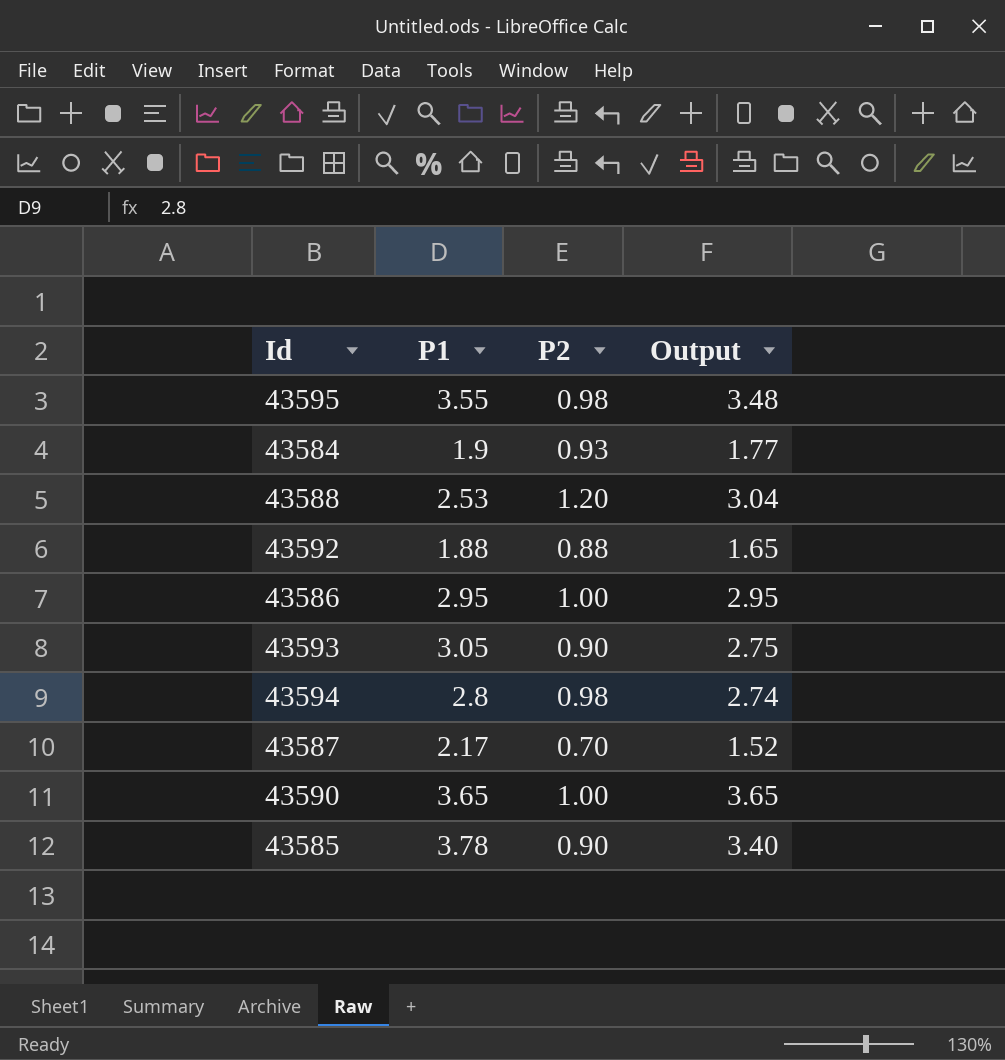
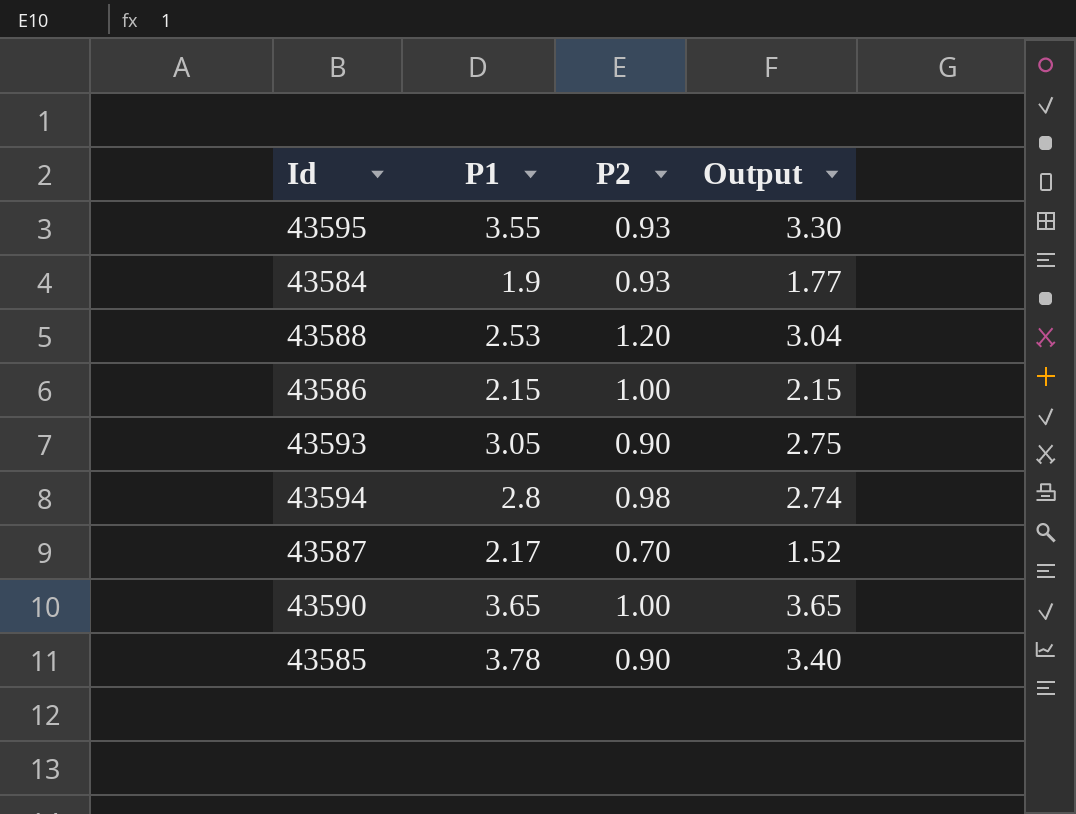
row 43592: 1.88 | 0.88 | 1.65 -> none
43595 | P2: 0.98 -> 0.93
43595 | Output: 3.48 -> 3.30
43586 | P1: 2.95 -> 2.15
43586 | Output: 2.95 -> 2.15

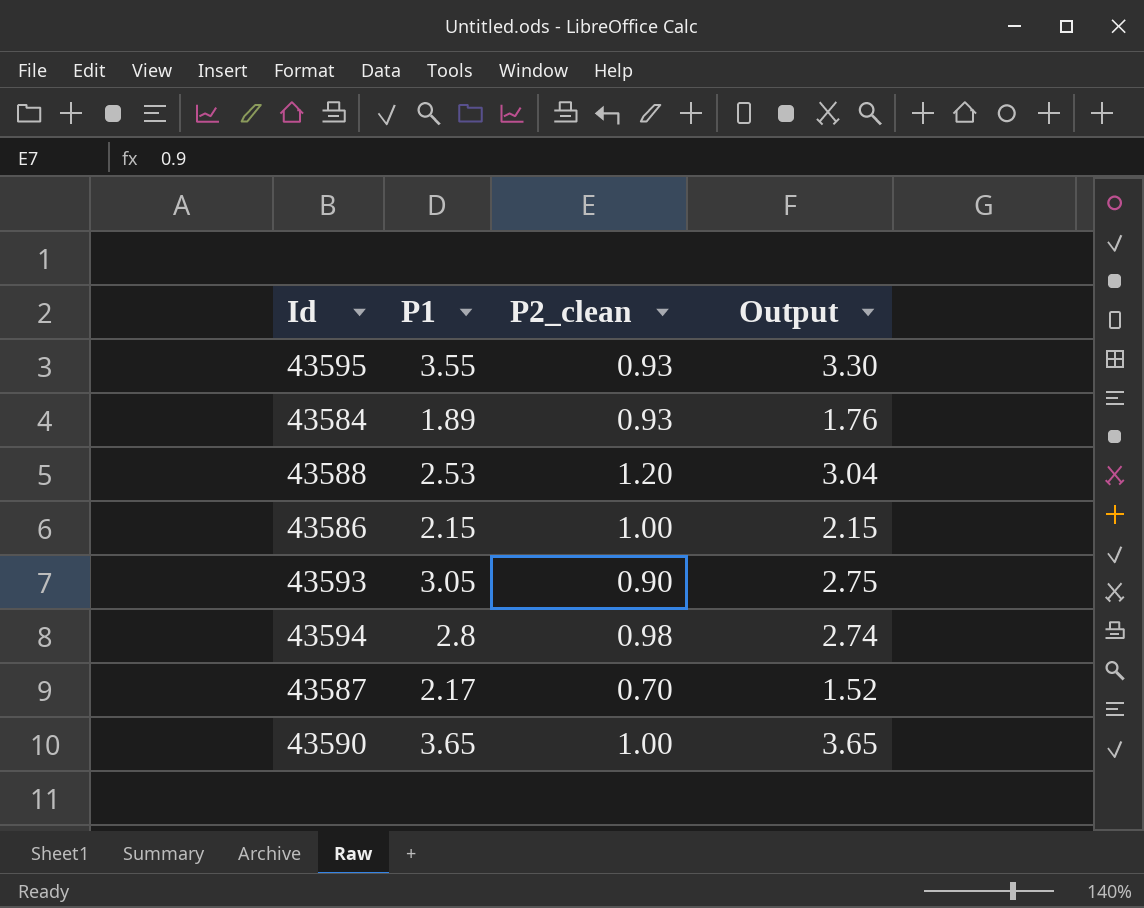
column name: P2 -> P2_clean
row 43585: 3.78 | 0.90 | 3.40 -> none
43584 | P1: 1.9 -> 1.89
43584 | Output: 1.77 -> 1.76

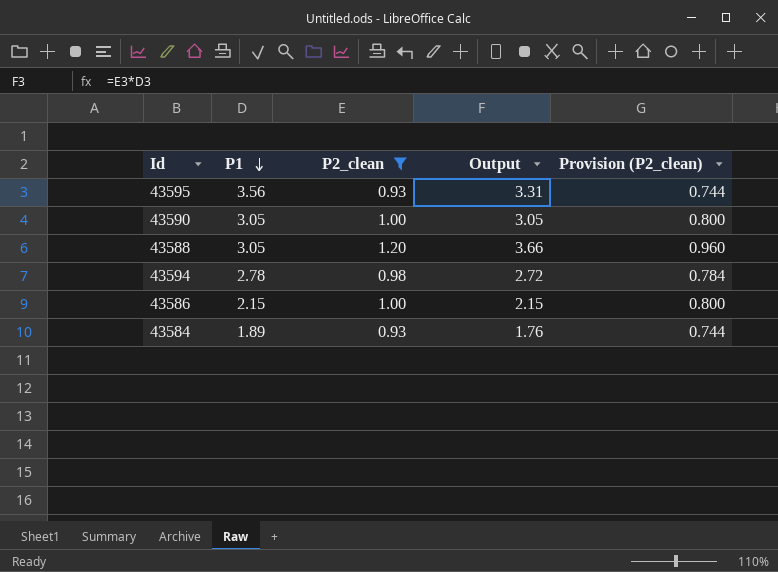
filter: none -> P2_clean >= 0.93
row order: none -> P1 descending
column Provision (P2_clean) | formula: none -> [P2_clean] * 0.8
43595 | P1: 3.55 -> 3.56
43595 | Output: 3.30 -> 3.31
43590 | P1: 3.65 -> 3.05
43590 | Output: 3.65 -> 3.05
43588 | P1: 2.53 -> 3.05
43588 | Output: 3.04 -> 3.66
43594 | P1: 2.8 -> 2.78
43594 | Output: 2.74 -> 2.72

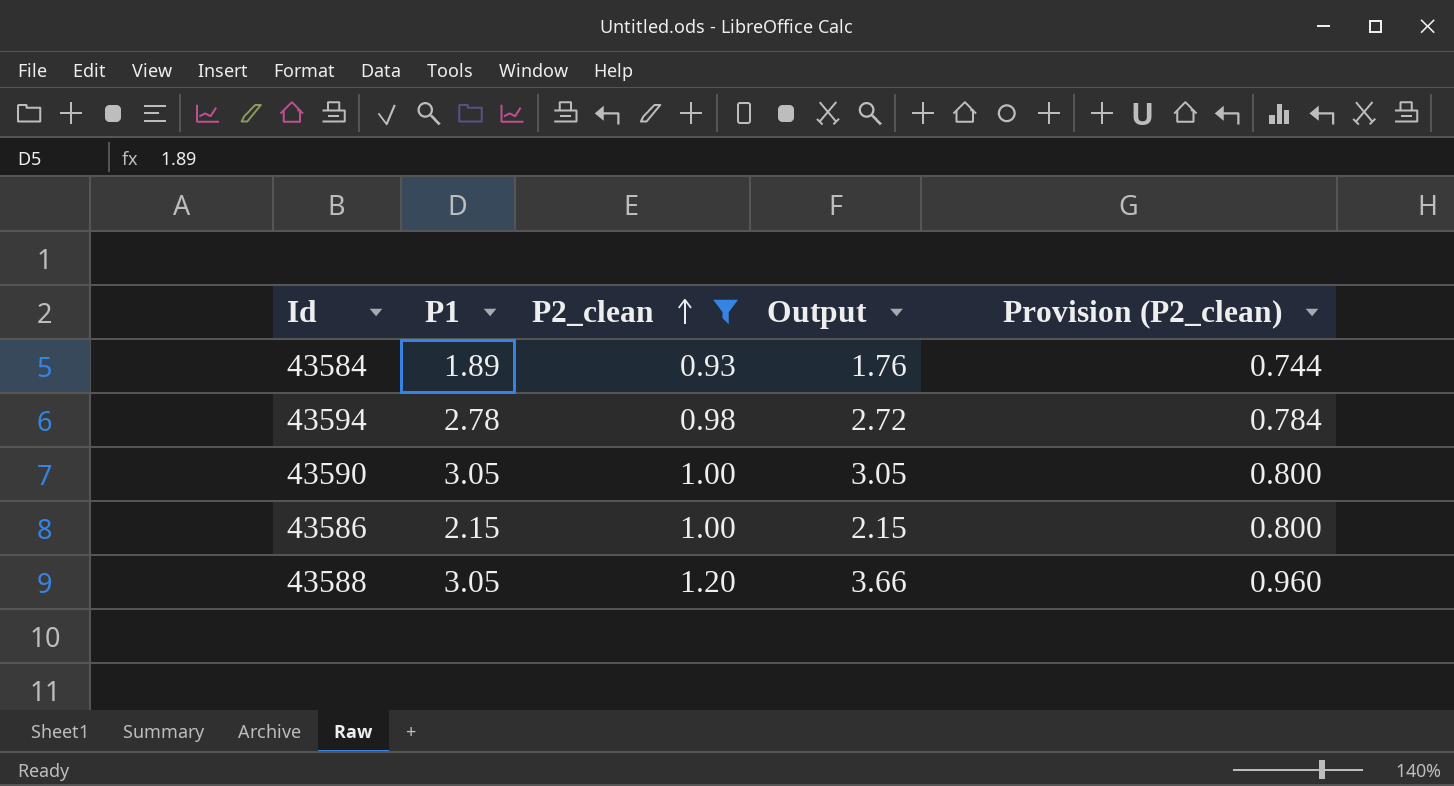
row order: P1 descending -> P2_clean ascending
row 43595: 3.56 | 0.93 | 3.31 | 0.744 -> none

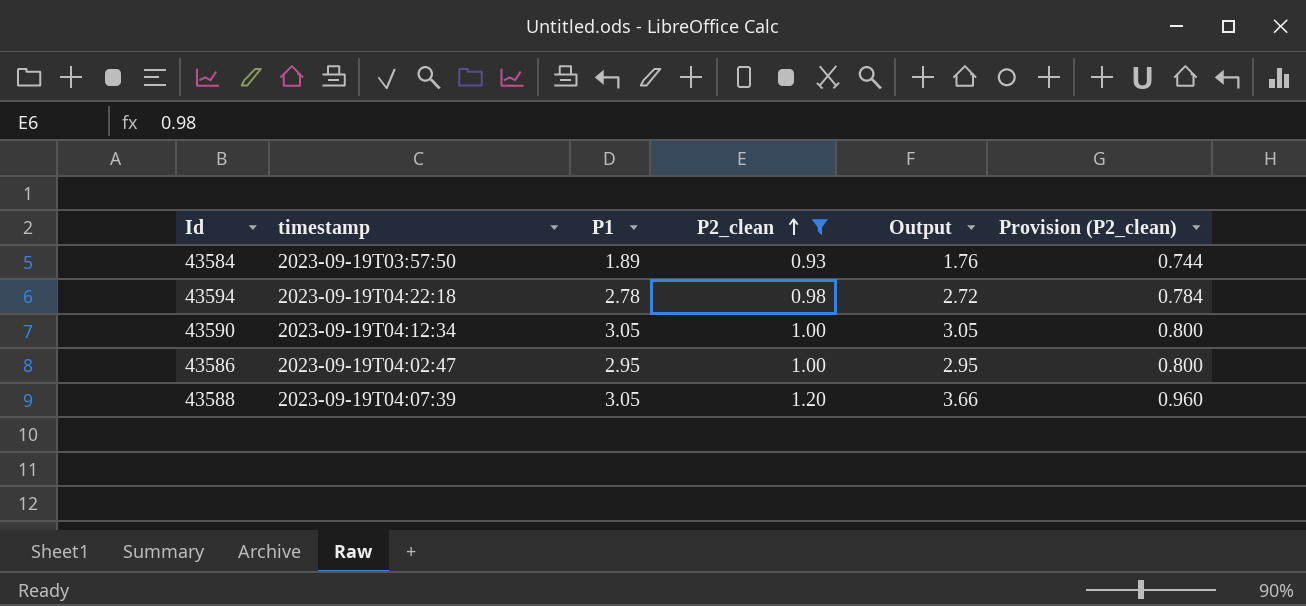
column timestamp | position: none -> 2
43586 | P1: 2.15 -> 2.95
43586 | Output: 2.15 -> 2.95

